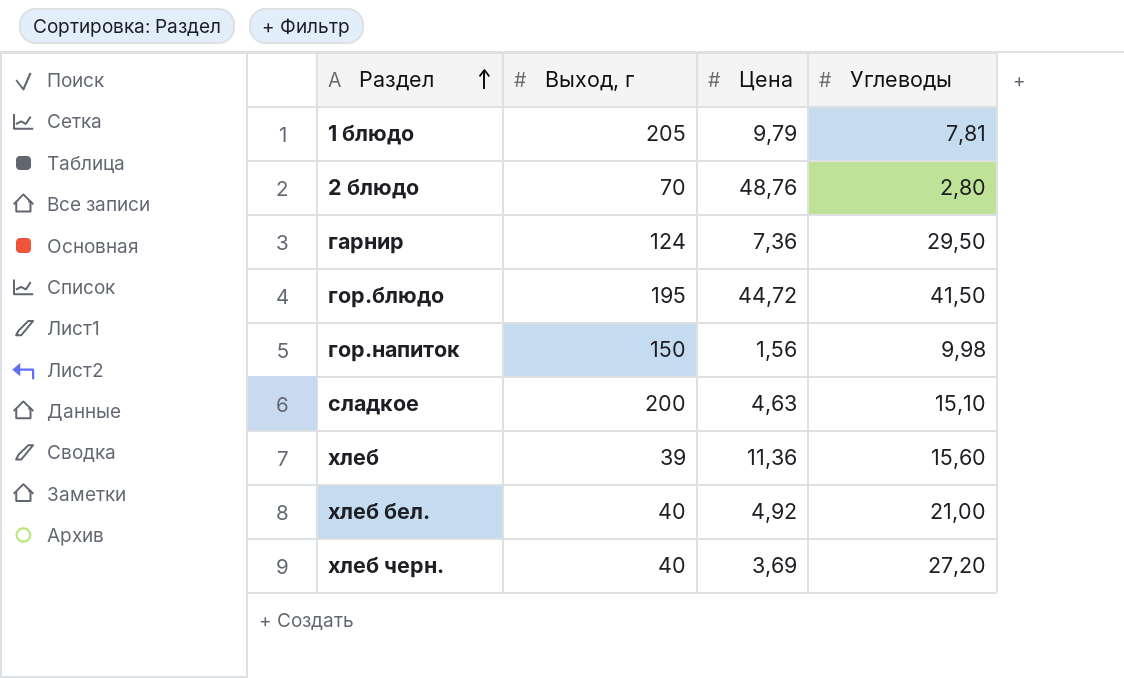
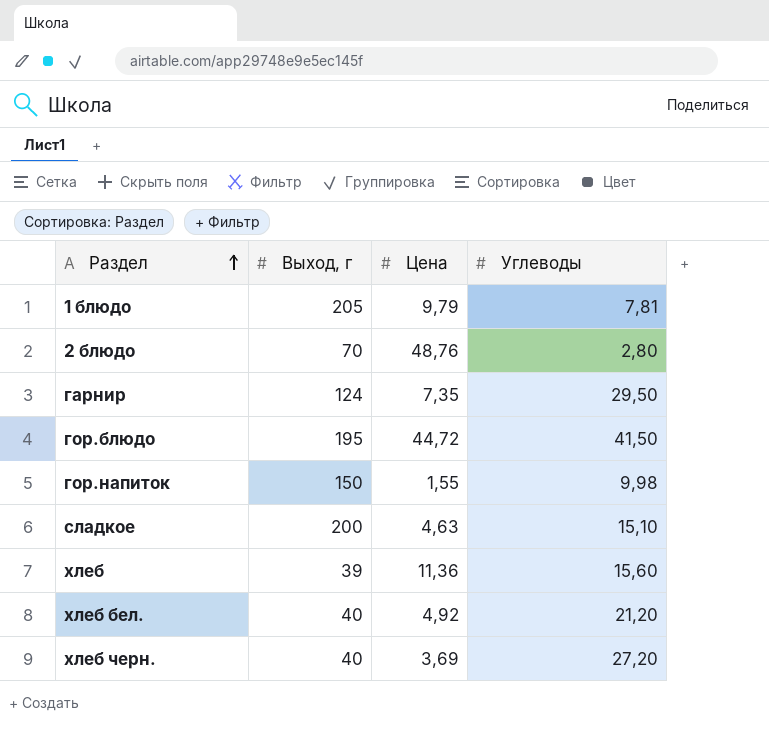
гарнир | Цена: 7,36 -> 7,35
гор.напиток | Цена: 1,56 -> 1,55
хлеб бел. | Углеводы: 21,00 -> 21,20

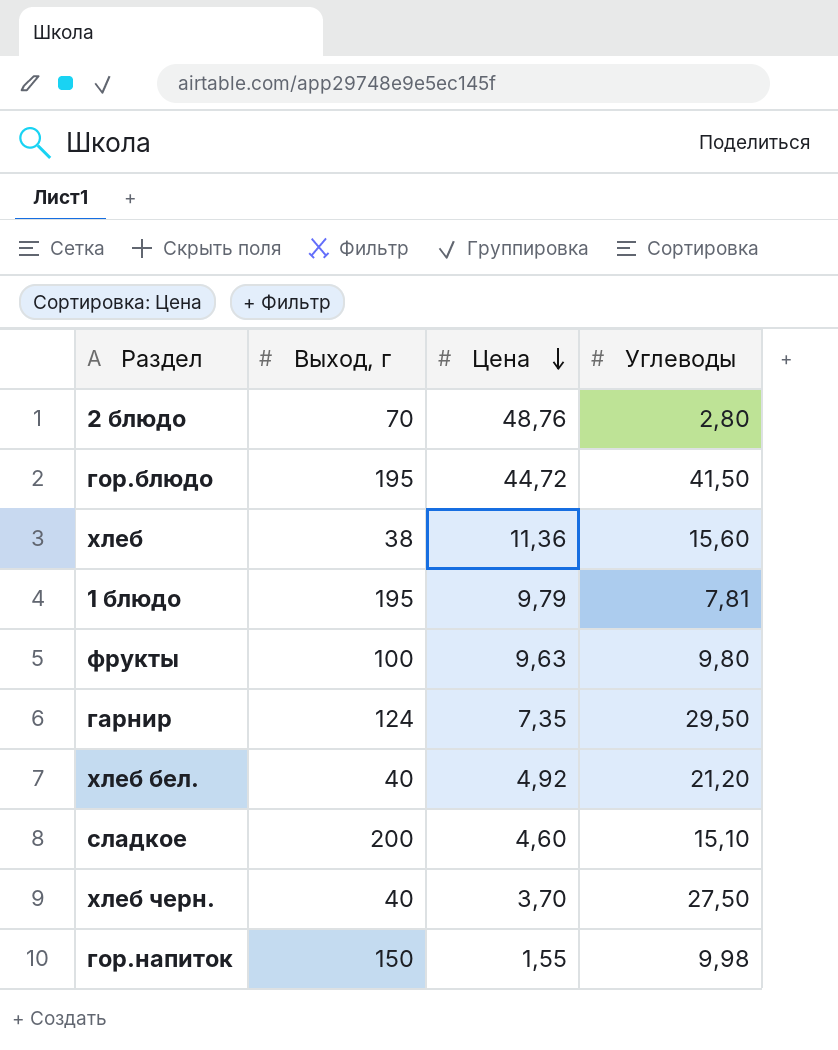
row order: Раздел ascending -> Цена descending
хлеб | Выход, г: 39 -> 38
1 блюдо | Выход, г: 205 -> 195
row фрукты: none -> 100 | 9,63 | 9,80
сладкое | Цена: 4,63 -> 4,60
хлеб черн. | Цена: 3,69 -> 3,70
хлеб черн. | Углеводы: 27,20 -> 27,50

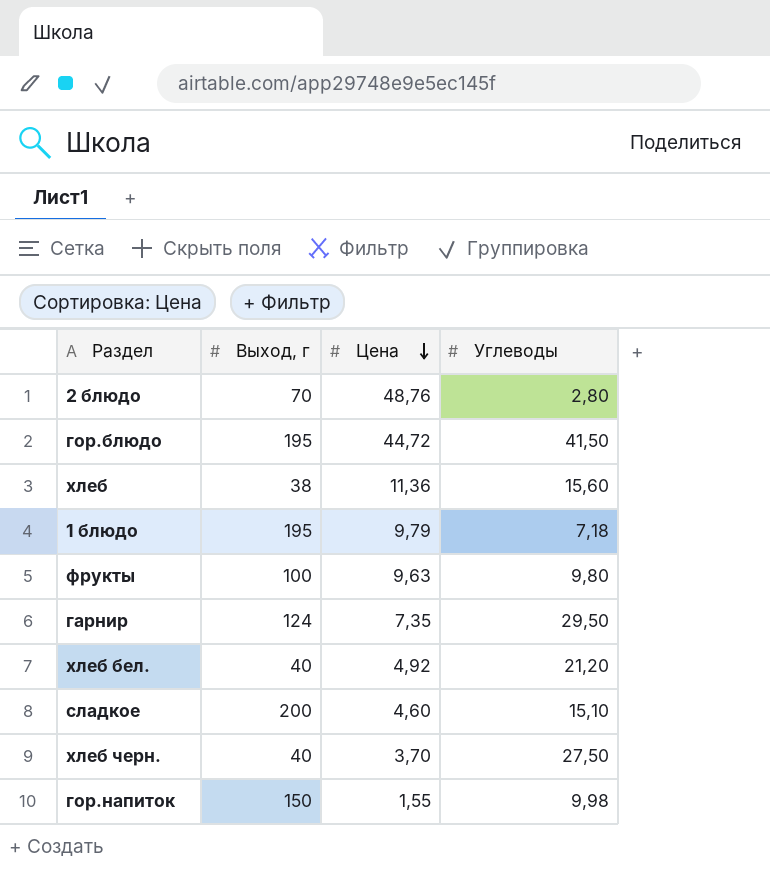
1 блюдо | Углеводы: 7,81 -> 7,18

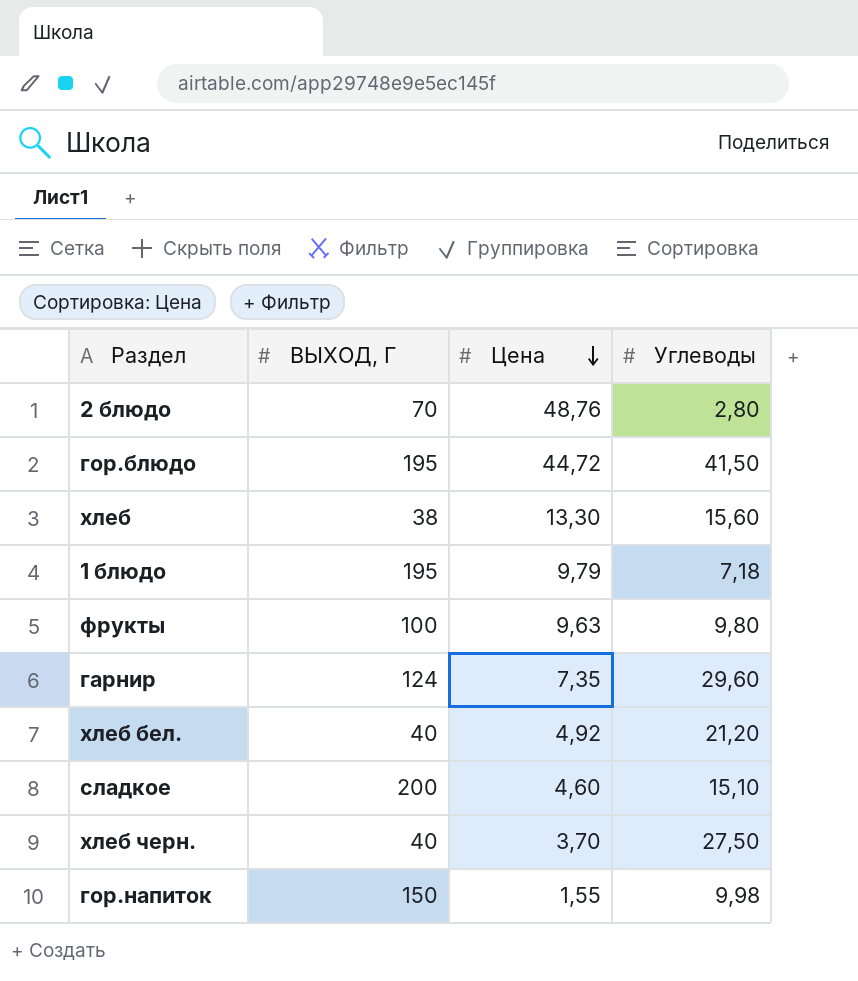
column name: Выход, г -> ВЫХОД, Г
хлеб | Цена: 11,36 -> 13,30
гарнир | Углеводы: 29,50 -> 29,60

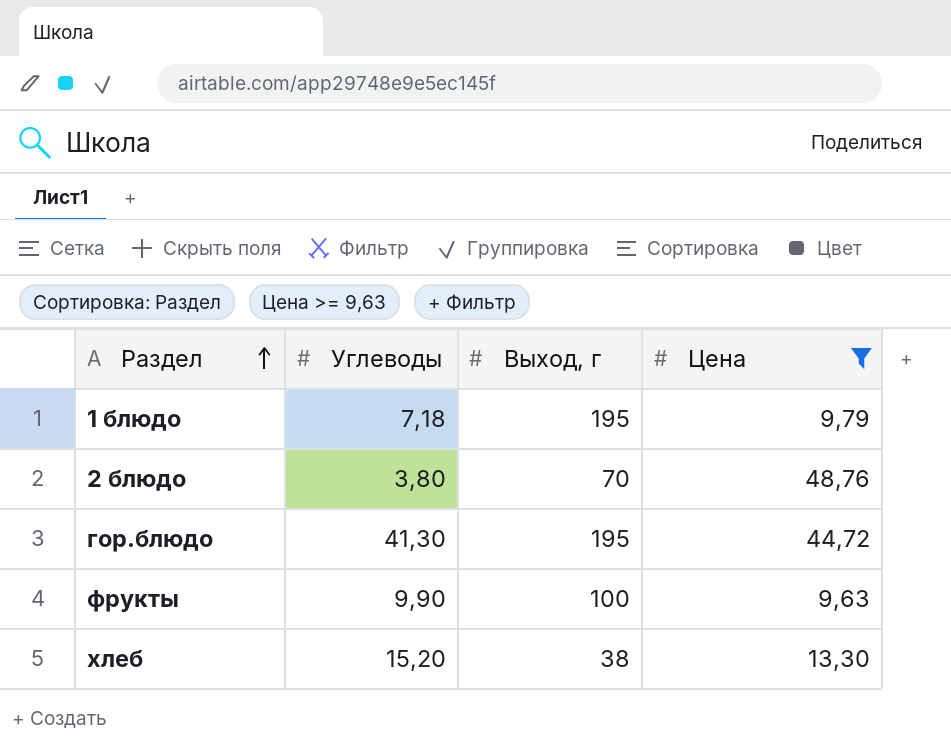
filter: none -> Цена >= 9,63
row order: Цена descending -> Раздел ascending
column Углеводы | position: 4 -> 2
column name: ВЫХОД, Г -> Выход, г
2 блюдо | Углеводы: 2,80 -> 3,80
гор.блюдо | Углеводы: 41,50 -> 41,30
фрукты | Углеводы: 9,80 -> 9,90
хлеб | Углеводы: 15,60 -> 15,20

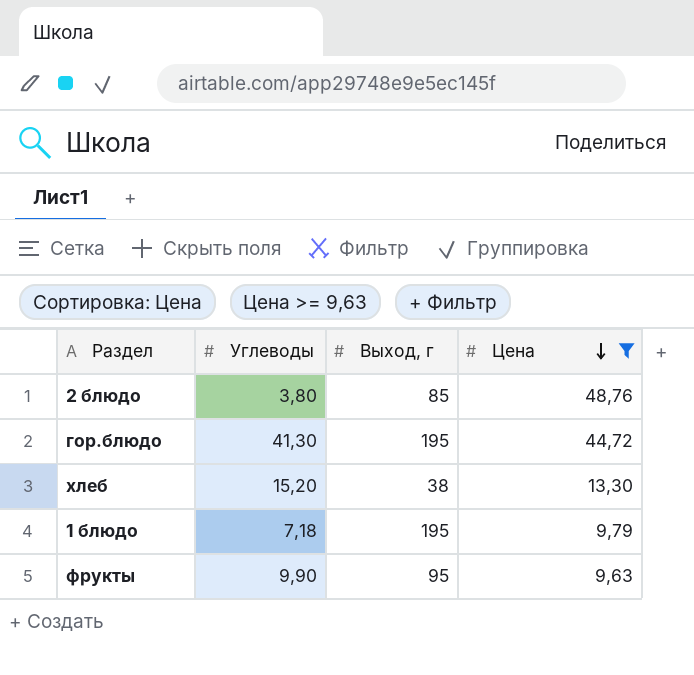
row order: Раздел ascending -> Цена descending
2 блюдо | Выход, г: 70 -> 85
фрукты | Выход, г: 100 -> 95

